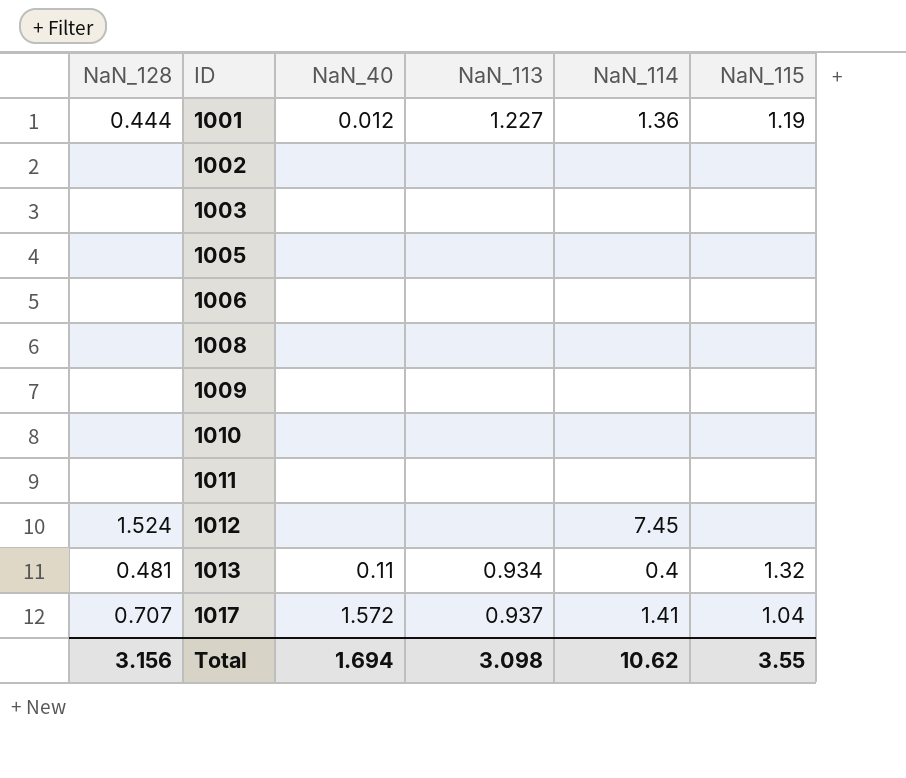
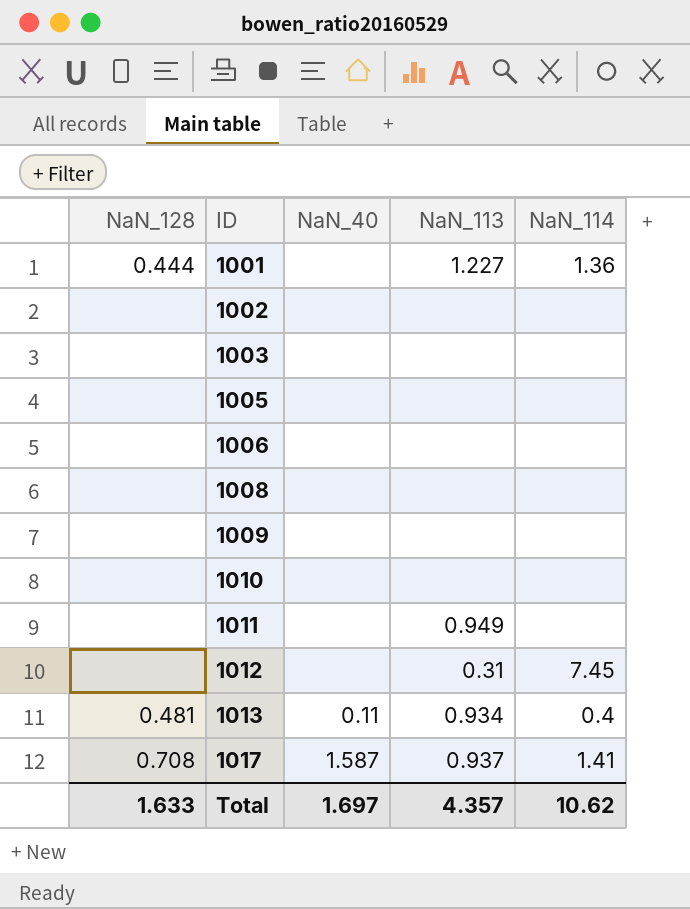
column NaN_115 | position: 6 -> none
1001 | NaN_40: 0.012 -> none
1011 | NaN_113: none -> 0.949
1012 | NaN_128: 1.524 -> none
1012 | NaN_113: none -> 0.31
1017 | NaN_128: 0.707 -> 0.708
1017 | NaN_40: 1.572 -> 1.587
Total | NaN_128: 3.156 -> 1.633
Total | NaN_40: 1.694 -> 1.697
Total | NaN_113: 3.098 -> 4.357

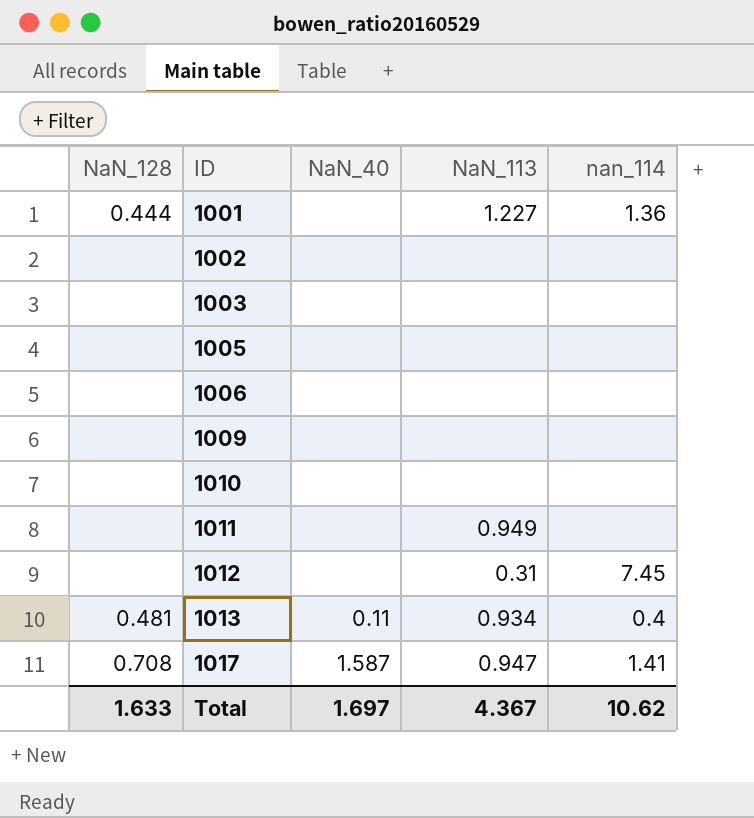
column name: NaN_114 -> nan_114
row 1008: none | none | none | none -> none
1017 | NaN_113: 0.937 -> 0.947
Total | NaN_113: 4.357 -> 4.367

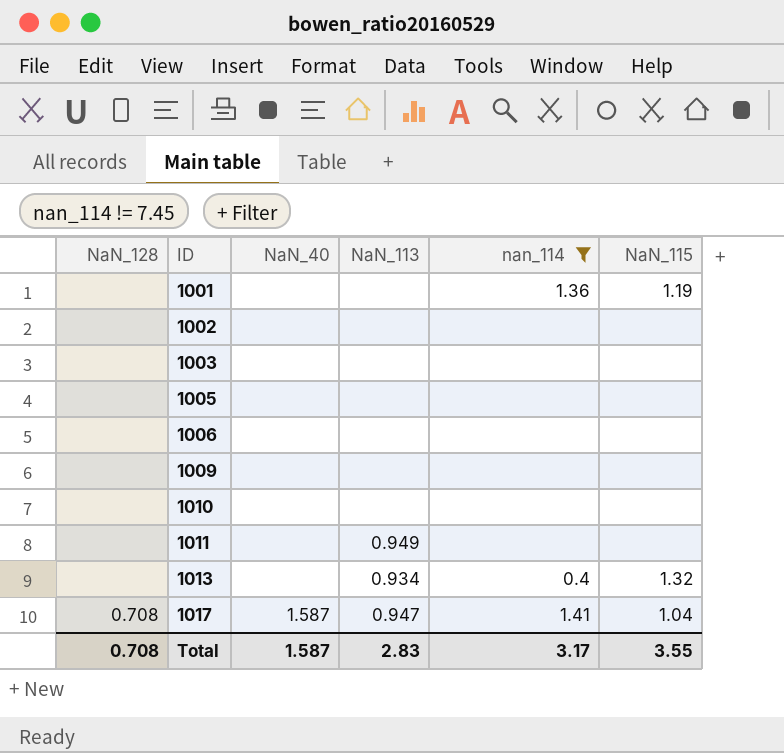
filter: none -> nan_114 != 7.45
column NaN_115 | position: none -> 6
1001 | NaN_128: 0.444 -> none
1001 | NaN_113: 1.227 -> none
1013 | NaN_128: 0.481 -> none
1013 | NaN_40: 0.11 -> none
Total | NaN_128: 1.633 -> 0.708
Total | NaN_40: 1.697 -> 1.587
Total | NaN_113: 4.367 -> 2.83
Total | nan_114: 10.62 -> 3.17

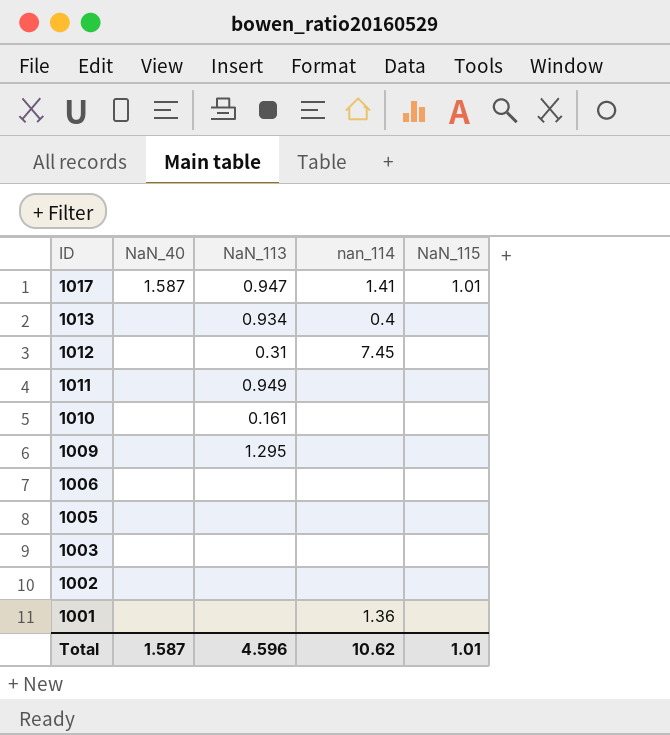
filter: nan_114 != 7.45 -> none
row order: ID ascending -> ID descending
column NaN_128 | position: 1 -> none
1017 | NaN_115: 1.04 -> 1.01
1013 | NaN_115: 1.32 -> none
1010 | NaN_113: none -> 0.161
1009 | NaN_113: none -> 1.295
1001 | NaN_115: 1.19 -> none
Total | NaN_113: 2.83 -> 4.596
Total | nan_114: 3.17 -> 10.62
Total | NaN_115: 3.55 -> 1.01

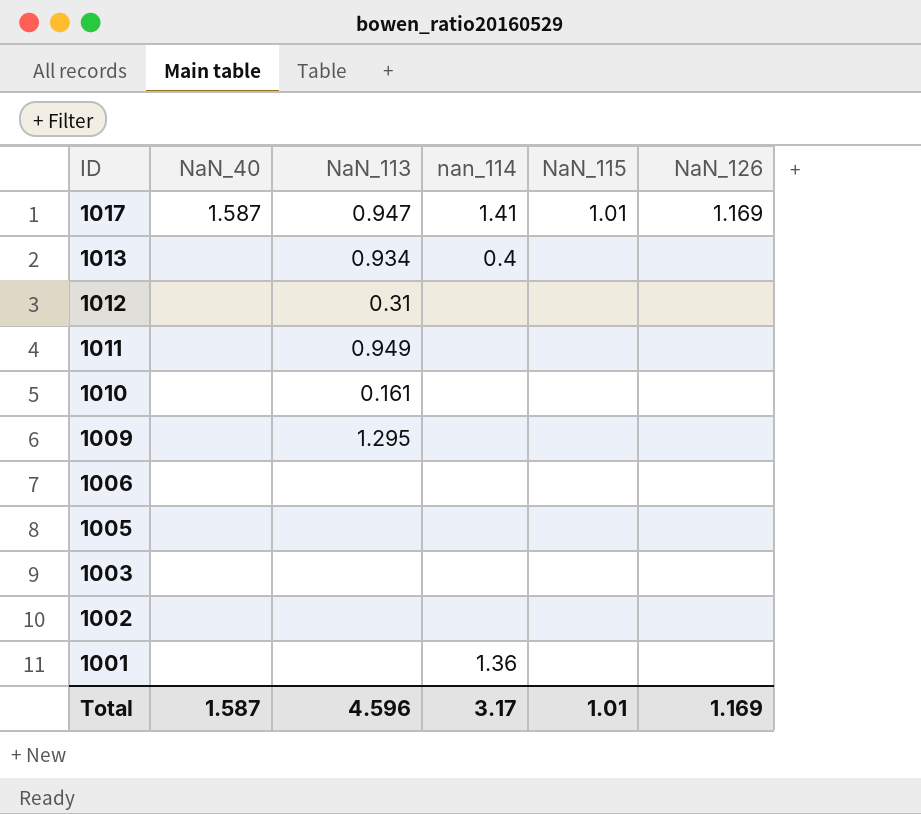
column NaN_126 | position: none -> 6
1012 | nan_114: 7.45 -> none
Total | nan_114: 10.62 -> 3.17

